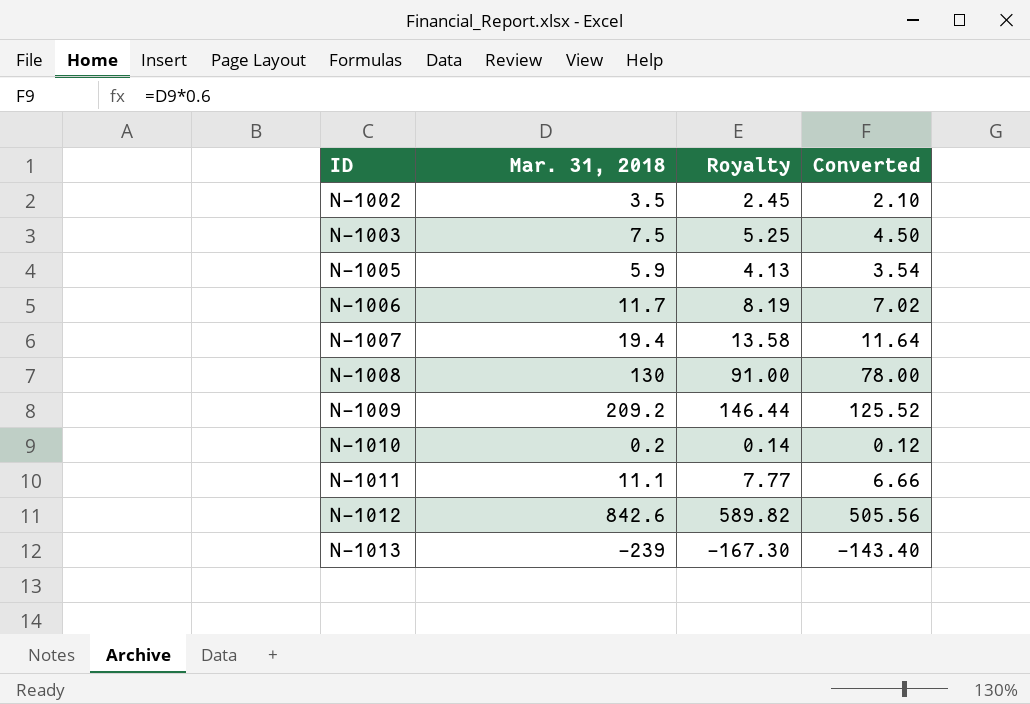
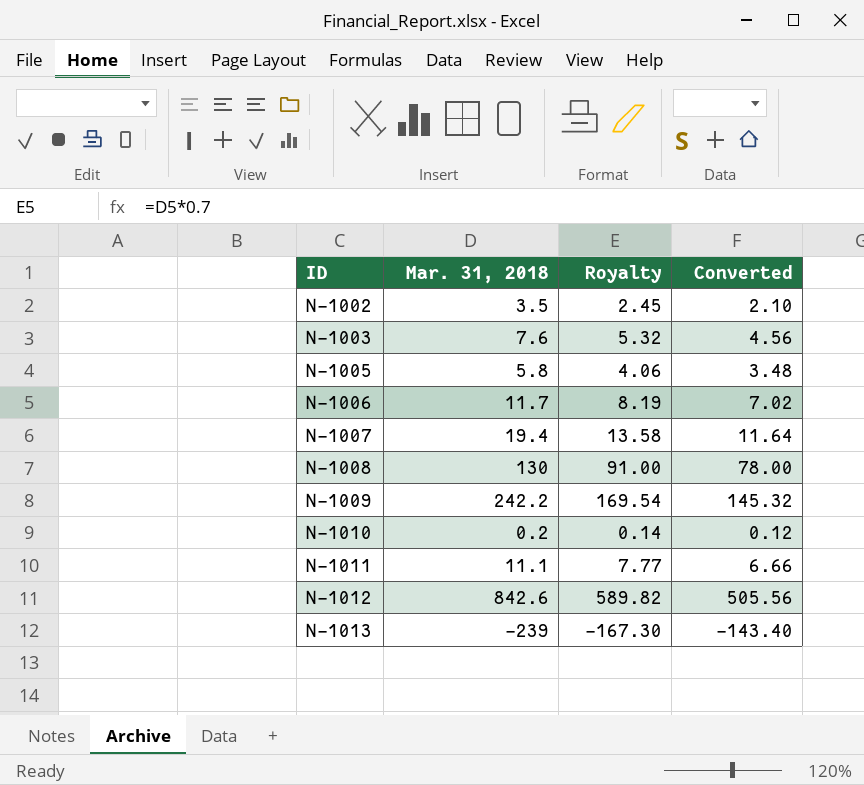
N-1003 | Mar. 31, 2018: 7.5 -> 7.6
N-1003 | Royalty: 5.25 -> 5.32
N-1003 | Converted: 4.50 -> 4.56
N-1005 | Mar. 31, 2018: 5.9 -> 5.8
N-1005 | Royalty: 4.13 -> 4.06
N-1005 | Converted: 3.54 -> 3.48
N-1009 | Mar. 31, 2018: 209.2 -> 242.2
N-1009 | Royalty: 146.44 -> 169.54
N-1009 | Converted: 125.52 -> 145.32

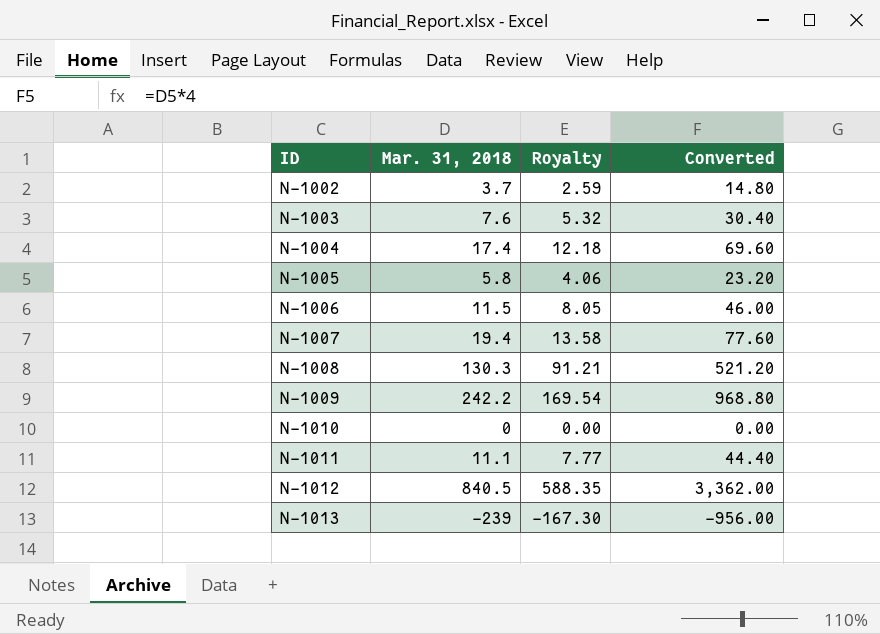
column Converted | formula: [Mar. 31, 2018] * 0.6 -> [Mar. 31, 2018] * 4
N-1002 | Mar. 31, 2018: 3.5 -> 3.7
N-1002 | Royalty: 2.45 -> 2.59
row N-1004: none -> 17.4 | 12.18 | 69.60
N-1006 | Mar. 31, 2018: 11.7 -> 11.5
N-1006 | Royalty: 8.19 -> 8.05
N-1008 | Mar. 31, 2018: 130 -> 130.3
N-1008 | Royalty: 91.00 -> 91.21
N-1010 | Mar. 31, 2018: 0.2 -> 0
N-1010 | Royalty: 0.14 -> 0.00
N-1012 | Mar. 31, 2018: 842.6 -> 840.5
N-1012 | Royalty: 589.82 -> 588.35

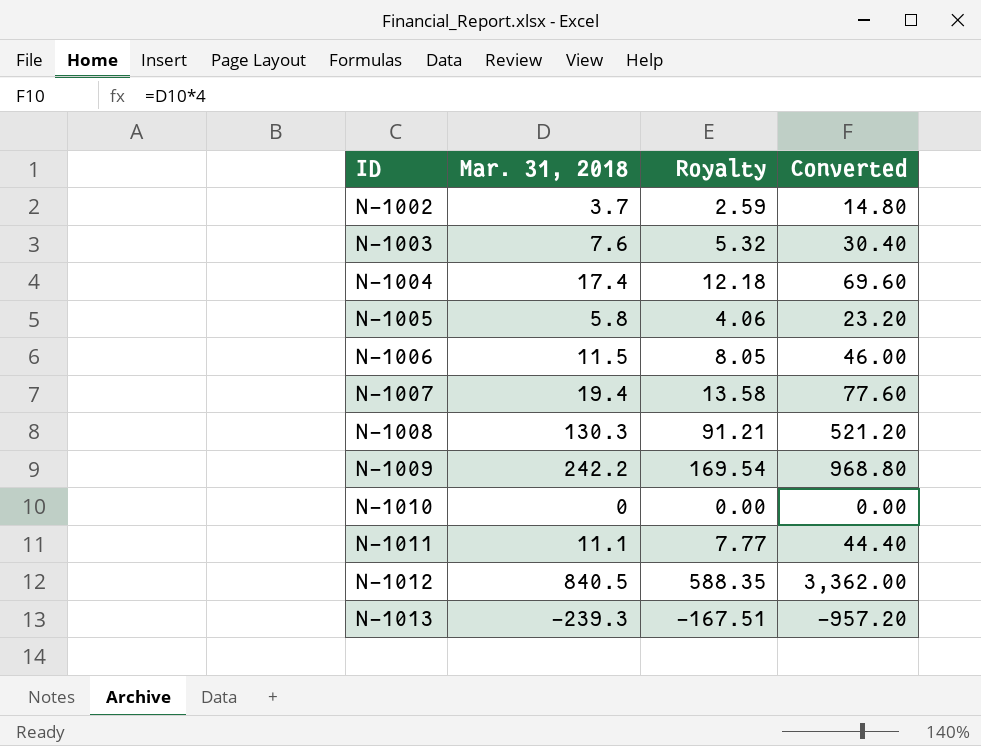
N-1013 | Mar. 31, 2018: -239 -> -239.3
N-1013 | Royalty: -167.30 -> -167.51
N-1013 | Converted: -956.00 -> -957.20

